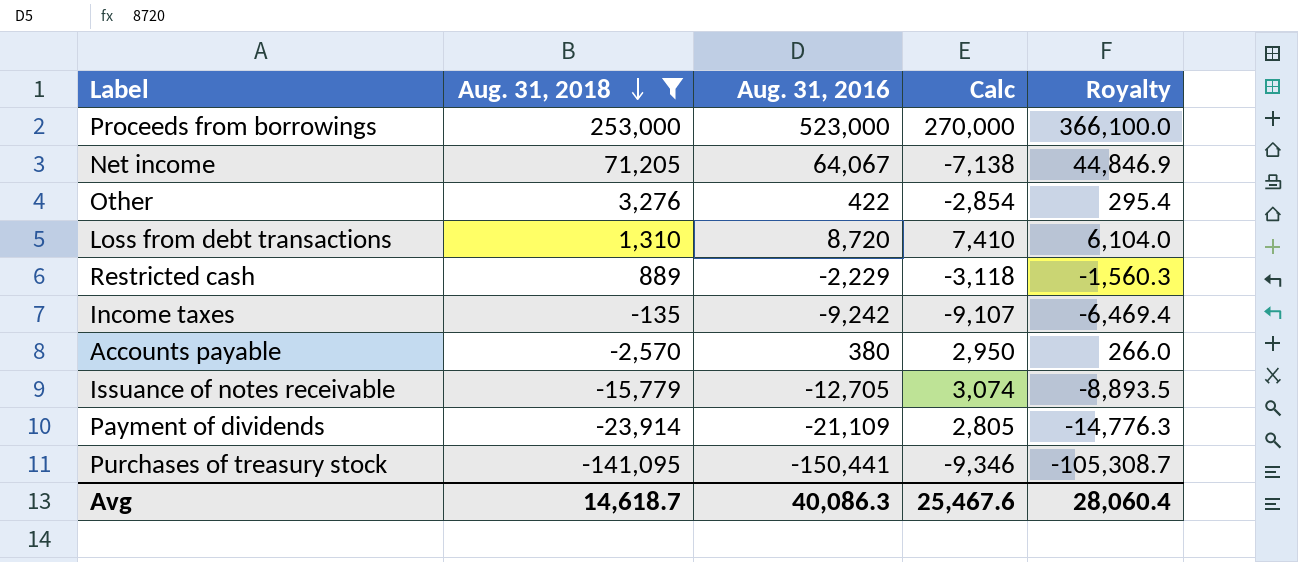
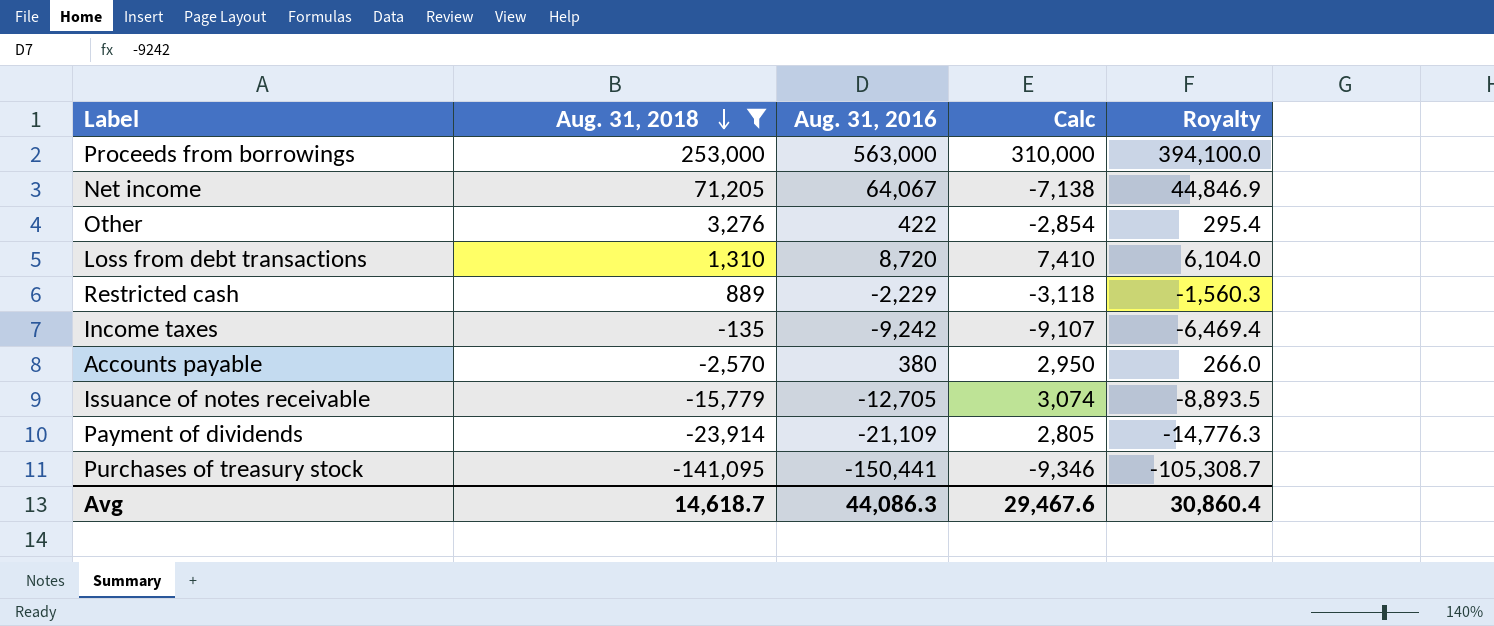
Proceeds from borrowings | Aug. 31, 2016: 523,000 -> 563,000
Proceeds from borrowings | Calc: 270,000 -> 310,000
Proceeds from borrowings | Royalty: 366,100.0 -> 394,100.0
Avg | Aug. 31, 2016: 40,086.3 -> 44,086.3
Avg | Calc: 25,467.6 -> 29,467.6
Avg | Royalty: 28,060.4 -> 30,860.4

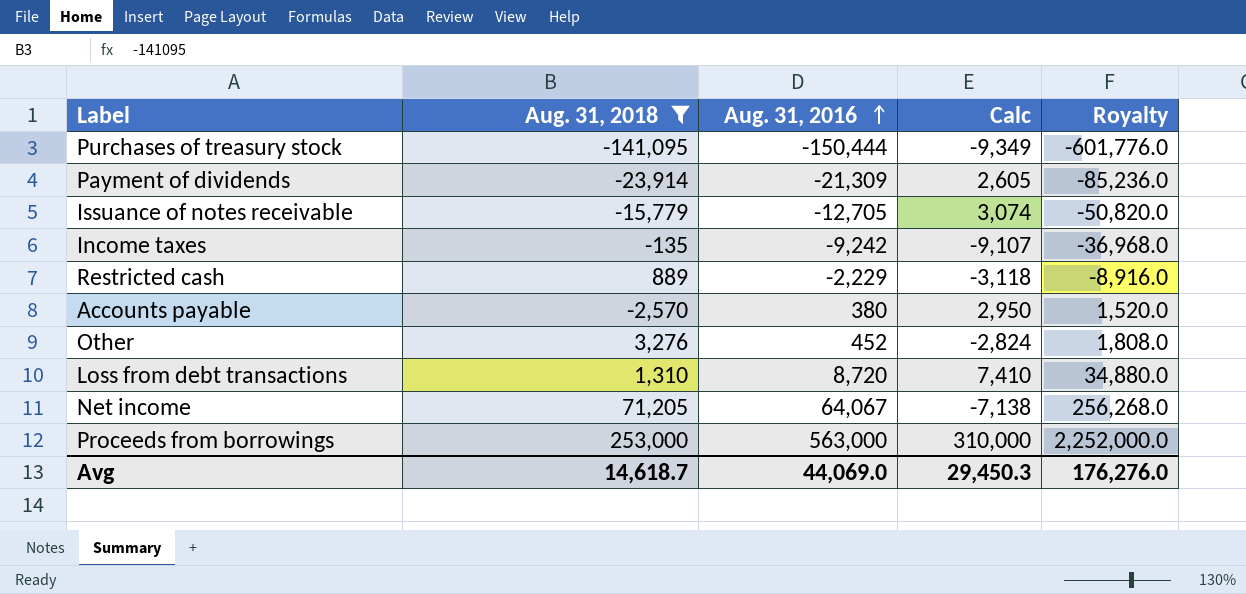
row order: Aug. 31, 2018 descending -> Aug. 31, 2016 ascending
column Royalty | formula: [Aug. 31, 2016] * 0.7 -> [Aug. 31, 2016] * 4
Purchases of treasury stock | Aug. 31, 2016: -150,441 -> -150,444
Purchases of treasury stock | Calc: -9,346 -> -9,349
Payment of dividends | Aug. 31, 2016: -21,109 -> -21,309
Payment of dividends | Calc: 2,805 -> 2,605
Other | Aug. 31, 2016: 422 -> 452
Other | Calc: -2,854 -> -2,824
Avg | Aug. 31, 2016: 44,086.3 -> 44,069.0
Avg | Calc: 29,467.6 -> 29,450.3
Avg | Royalty: 30,860.4 -> 176,276.0

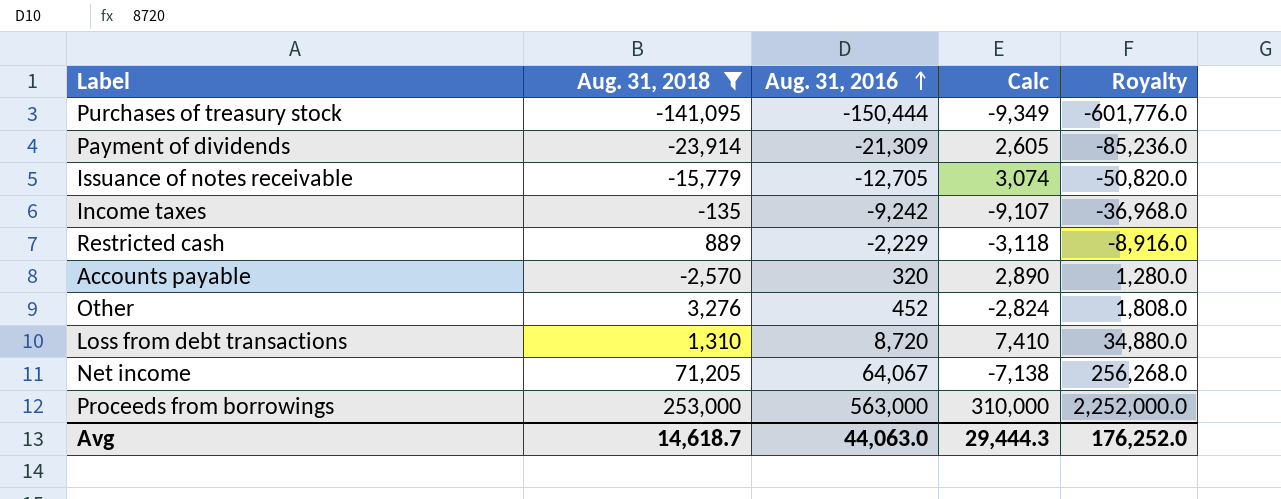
Accounts payable | Aug. 31, 2016: 380 -> 320
Accounts payable | Calc: 2,950 -> 2,890
Accounts payable | Royalty: 1,520.0 -> 1,280.0
Avg | Aug. 31, 2016: 44,069.0 -> 44,063.0
Avg | Calc: 29,450.3 -> 29,444.3
Avg | Royalty: 176,276.0 -> 176,252.0

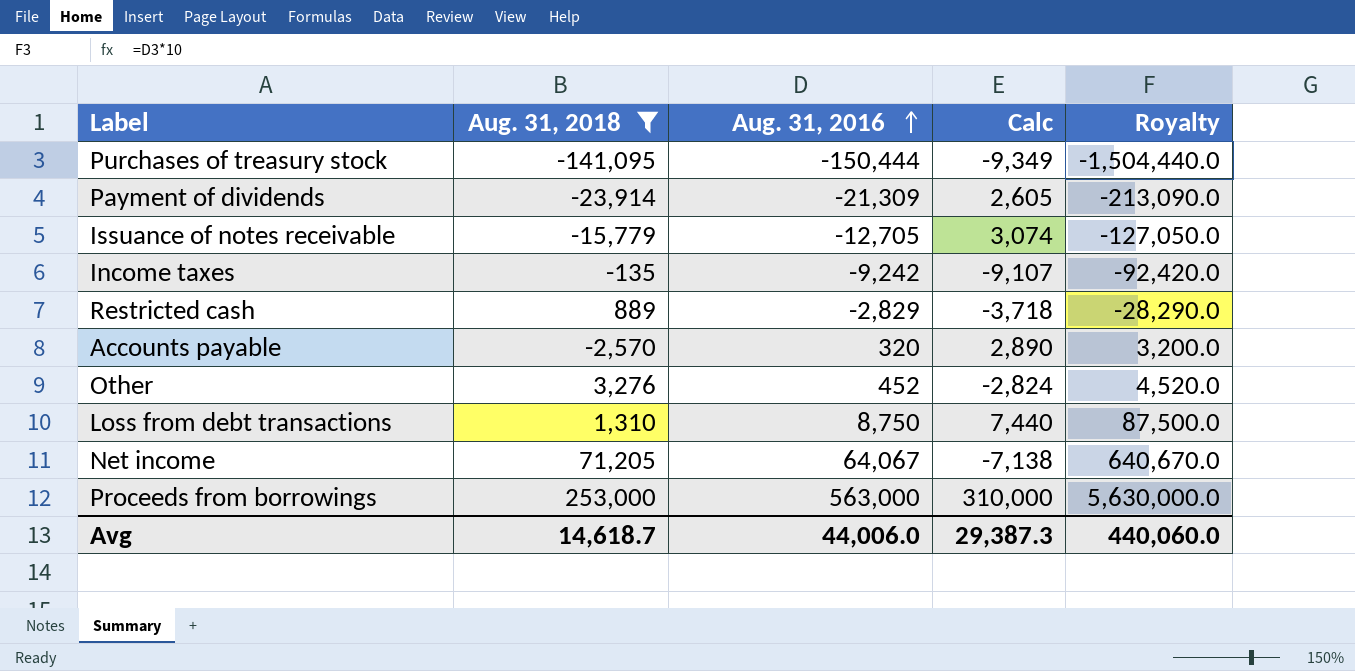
column Royalty | formula: [Aug. 31, 2016] * 4 -> [Aug. 31, 2016] * 10
Restricted cash | Aug. 31, 2016: -2,229 -> -2,829
Restricted cash | Calc: -3,118 -> -3,718
Loss from debt transactions | Aug. 31, 2016: 8,720 -> 8,750
Loss from debt transactions | Calc: 7,410 -> 7,440
Avg | Aug. 31, 2016: 44,063.0 -> 44,006.0
Avg | Calc: 29,444.3 -> 29,387.3
Avg | Royalty: 176,252.0 -> 440,060.0

